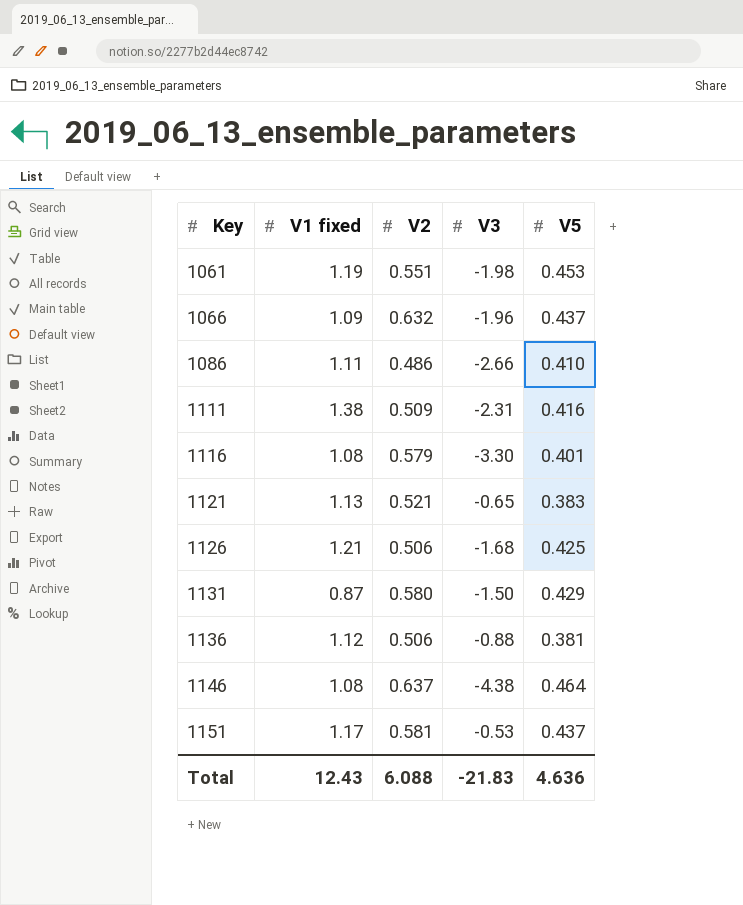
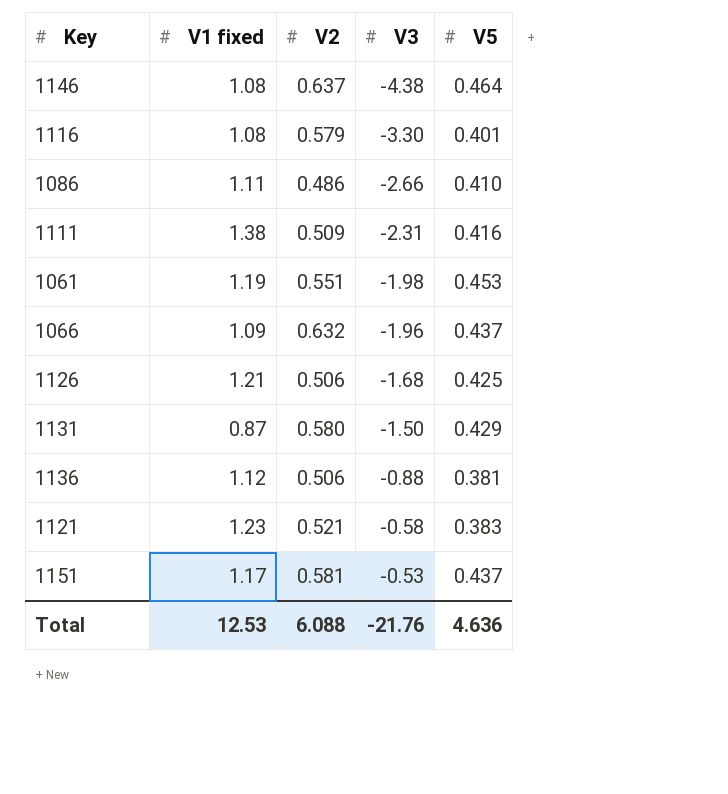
row order: Key ascending -> V3 ascending
1121 | V1 fixed: 1.13 -> 1.23
1121 | V3: -0.65 -> -0.58
Total | V1 fixed: 12.43 -> 12.53
Total | V3: -21.83 -> -21.76

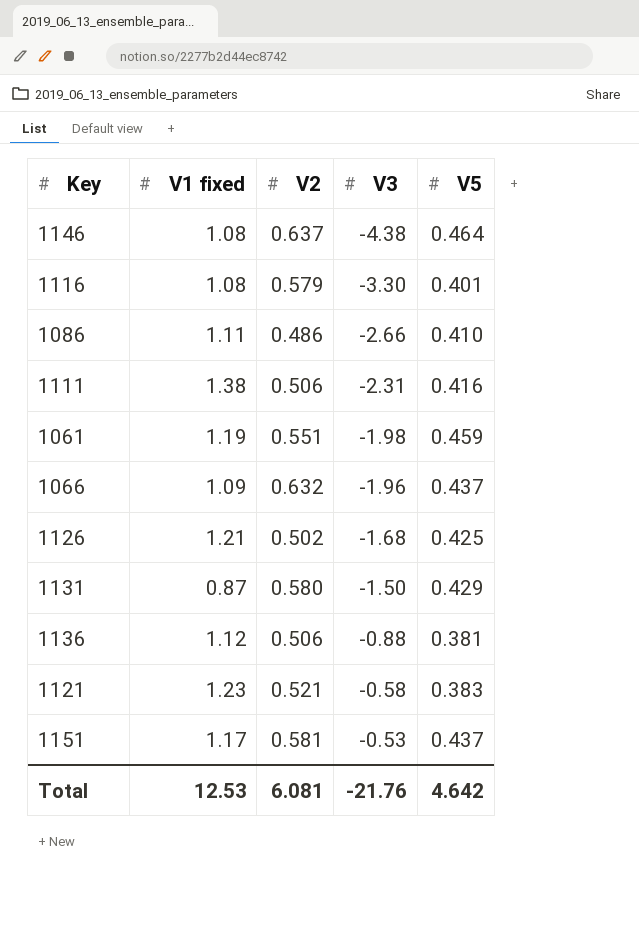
1111 | V2: 0.509 -> 0.506
1061 | V5: 0.453 -> 0.459
1126 | V2: 0.506 -> 0.502
Total | V2: 6.088 -> 6.081
Total | V5: 4.636 -> 4.642

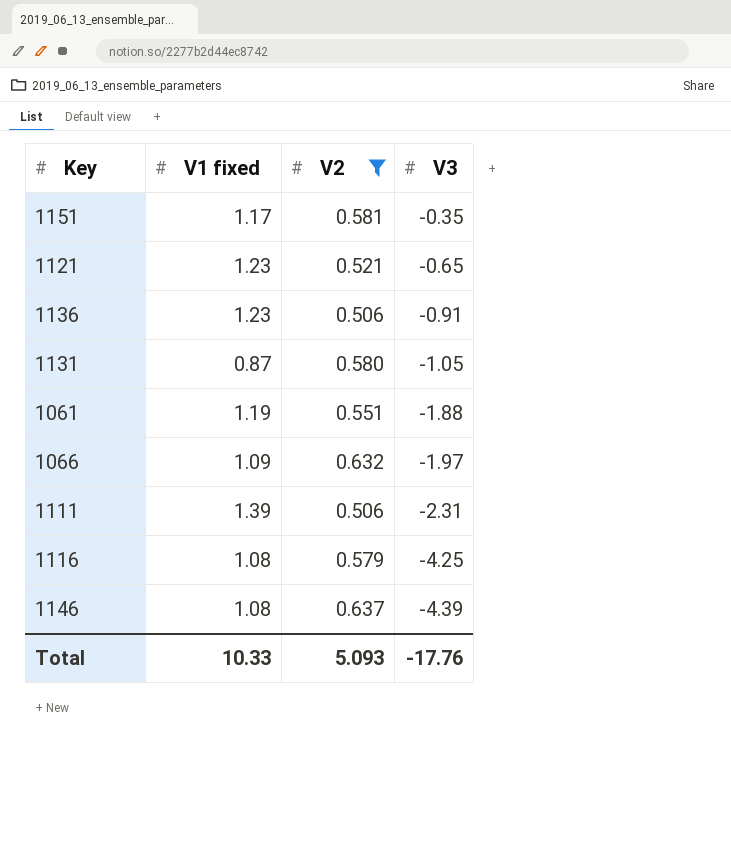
filter: none -> V2 >= 0.506
row order: V3 ascending -> V3 descending
column V5 | position: 5 -> none
1151 | V3: -0.53 -> -0.35
1121 | V3: -0.58 -> -0.65
1136 | V1 fixed: 1.12 -> 1.23
1136 | V3: -0.88 -> -0.91
1131 | V3: -1.50 -> -1.05
1061 | V3: -1.98 -> -1.88
1066 | V3: -1.96 -> -1.97
1111 | V1 fixed: 1.38 -> 1.39
1116 | V3: -3.30 -> -4.25
1146 | V3: -4.38 -> -4.39
Total | V1 fixed: 12.53 -> 10.33
Total | V2: 6.081 -> 5.093
Total | V3: -21.76 -> -17.76

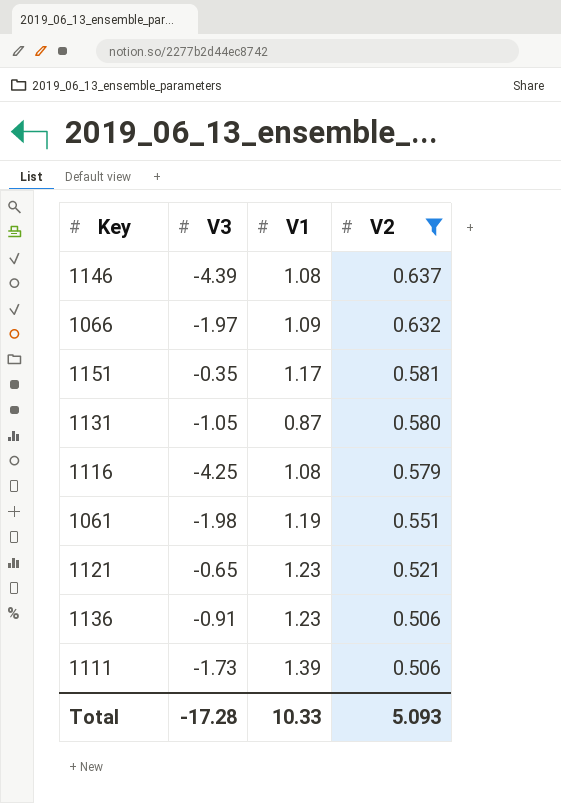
row order: V3 descending -> V2 descending
column V3 | position: 4 -> 2
column name: V1 fixed -> V1
1061 | V3: -1.88 -> -1.98
1111 | V3: -2.31 -> -1.73
Total | V3: -17.76 -> -17.28

